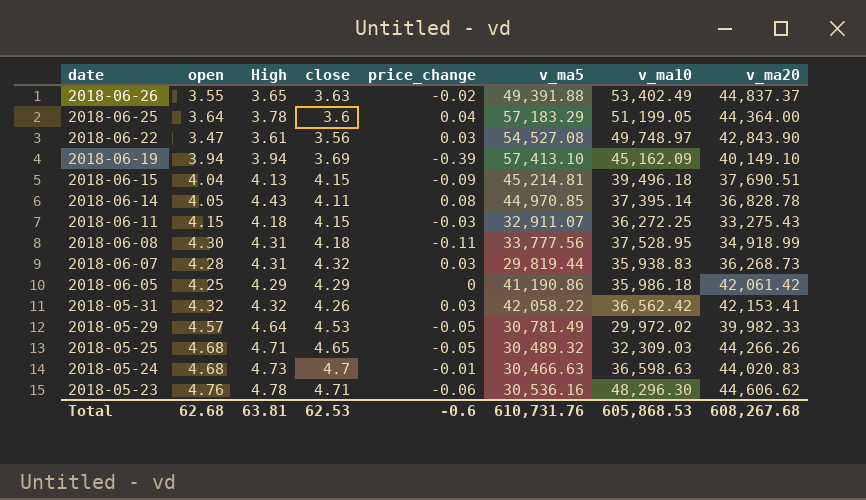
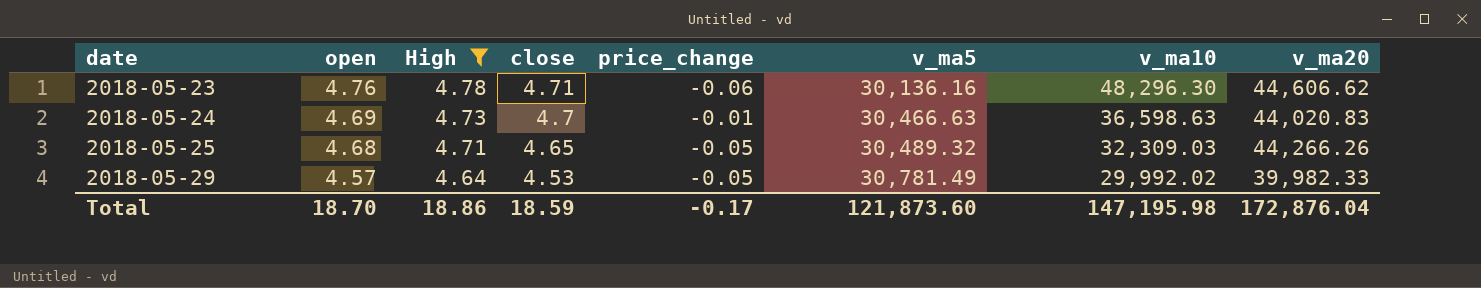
filter: none -> High >= 4.64
row order: date descending -> date ascending
2018-05-23 | v_ma5: 30,536.16 -> 30,136.16
2018-05-24 | open: 4.68 -> 4.69
2018-05-29 | v_ma10: 29,972.02 -> 29,992.02
Total | open: 62.68 -> 18.70
Total | High: 63.81 -> 18.86
Total | close: 62.53 -> 18.59
Total | price_change: -0.6 -> -0.17
Total | v_ma5: 610,731.76 -> 121,873.60
Total | v_ma10: 605,868.53 -> 147,195.98
Total | v_ma20: 608,267.68 -> 172,876.04

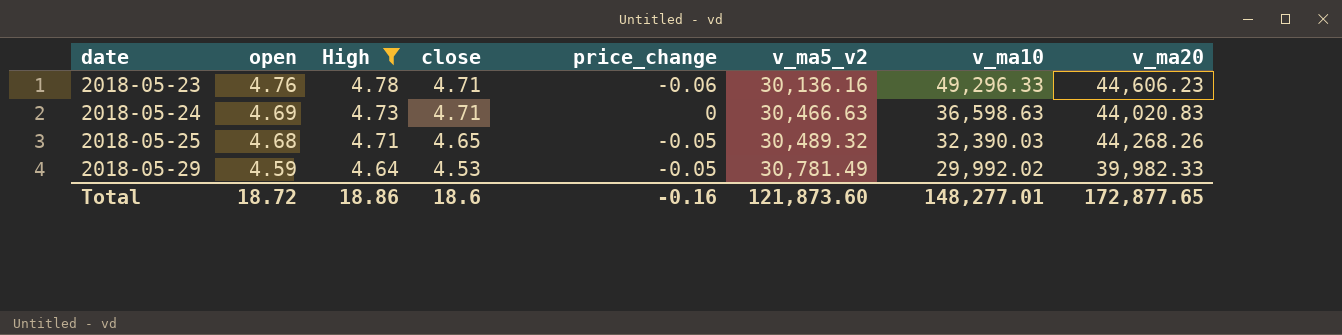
column name: v_ma5 -> v_ma5_v2
2018-05-23 | v_ma10: 48,296.30 -> 49,296.33
2018-05-23 | v_ma20: 44,606.62 -> 44,606.23
2018-05-24 | close: 4.7 -> 4.71
2018-05-24 | price_change: -0.01 -> 0
2018-05-25 | v_ma10: 32,309.03 -> 32,390.03
2018-05-25 | v_ma20: 44,266.26 -> 44,268.26
2018-05-29 | open: 4.57 -> 4.59
Total | open: 18.70 -> 18.72
Total | close: 18.59 -> 18.6
Total | price_change: -0.17 -> -0.16
Total | v_ma10: 147,195.98 -> 148,277.01
Total | v_ma20: 172,876.04 -> 172,877.65

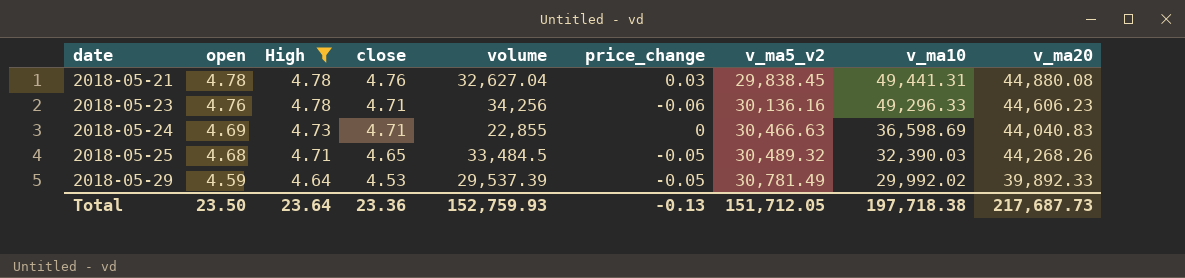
column volume | position: none -> 5
row 2018-05-21: none -> 4.78 | 4.78 | 4.76 | 32,627.04 | 0.03 | 29,838.45 | 49,441.31 | 44,880.08
2018-05-24 | v_ma10: 36,598.63 -> 36,598.69
2018-05-24 | v_ma20: 44,020.83 -> 44,040.83
2018-05-29 | v_ma20: 39,982.33 -> 39,892.33
Total | open: 18.72 -> 23.50
Total | High: 18.86 -> 23.64
Total | close: 18.6 -> 23.36
Total | price_change: -0.16 -> -0.13
Total | v_ma5_v2: 121,873.60 -> 151,712.05
Total | v_ma10: 148,277.01 -> 197,718.38
Total | v_ma20: 172,877.65 -> 217,687.73

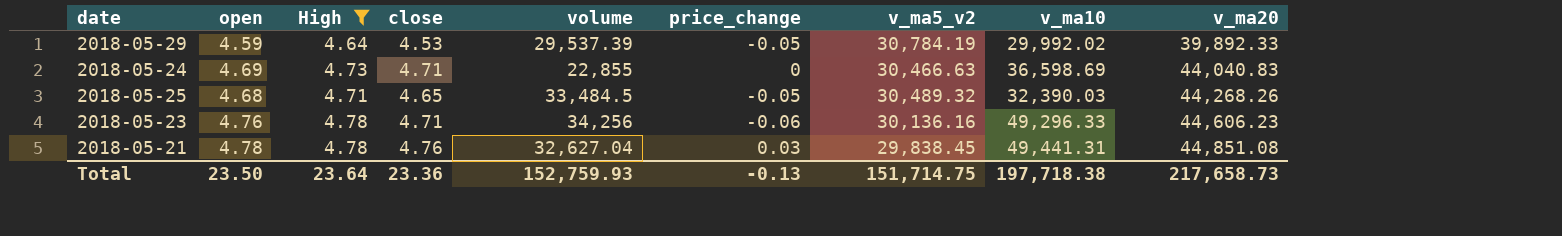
row order: date ascending -> v_ma20 ascending
2018-05-29 | v_ma5_v2: 30,781.49 -> 30,784.19
2018-05-21 | v_ma20: 44,880.08 -> 44,851.08
Total | v_ma5_v2: 151,712.05 -> 151,714.75
Total | v_ma20: 217,687.73 -> 217,658.73

